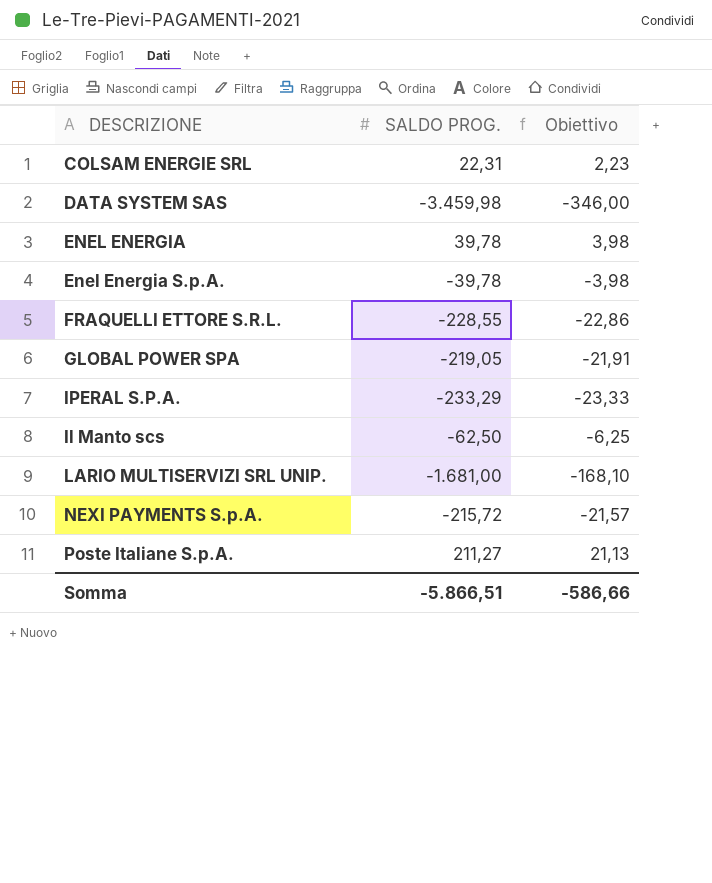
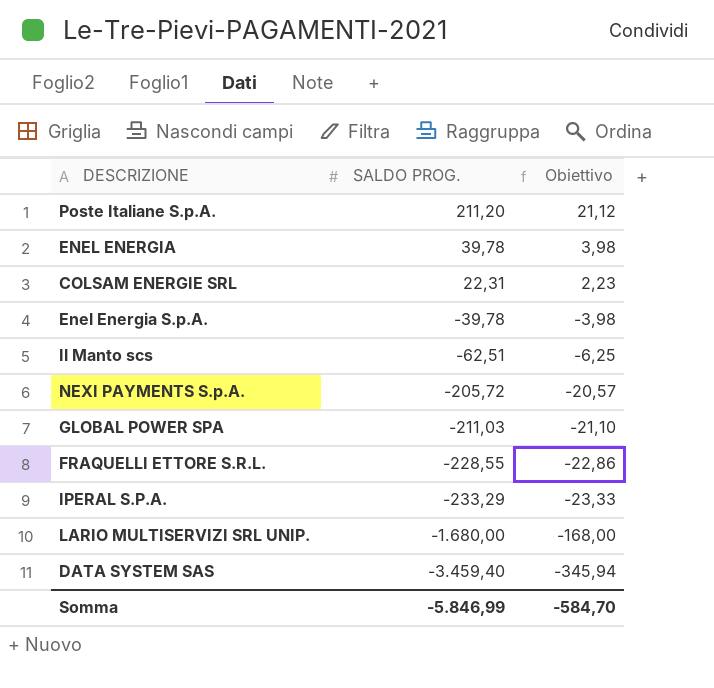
row order: none -> SALDO PROG. descending
Poste Italiane S.p.A. | SALDO PROG.: 211,27 -> 211,20
Poste Italiane S.p.A. | Obiettivo: 21,13 -> 21,12
Il Manto scs | SALDO PROG.: -62,50 -> -62,51
NEXI PAYMENTS S.p.A. | SALDO PROG.: -215,72 -> -205,72
NEXI PAYMENTS S.p.A. | Obiettivo: -21,57 -> -20,57
GLOBAL POWER SPA | SALDO PROG.: -219,05 -> -211,03
GLOBAL POWER SPA | Obiettivo: -21,91 -> -21,10
LARIO MULTISERVIZI SRL UNIP. | SALDO PROG.: -1.681,00 -> -1.680,00
LARIO MULTISERVIZI SRL UNIP. | Obiettivo: -168,10 -> -168,00
DATA SYSTEM SAS | SALDO PROG.: -3.459,98 -> -3.459,40
DATA SYSTEM SAS | Obiettivo: -346,00 -> -345,94
Somma | SALDO PROG.: -5.866,51 -> -5.846,99
Somma | Obiettivo: -586,66 -> -584,70

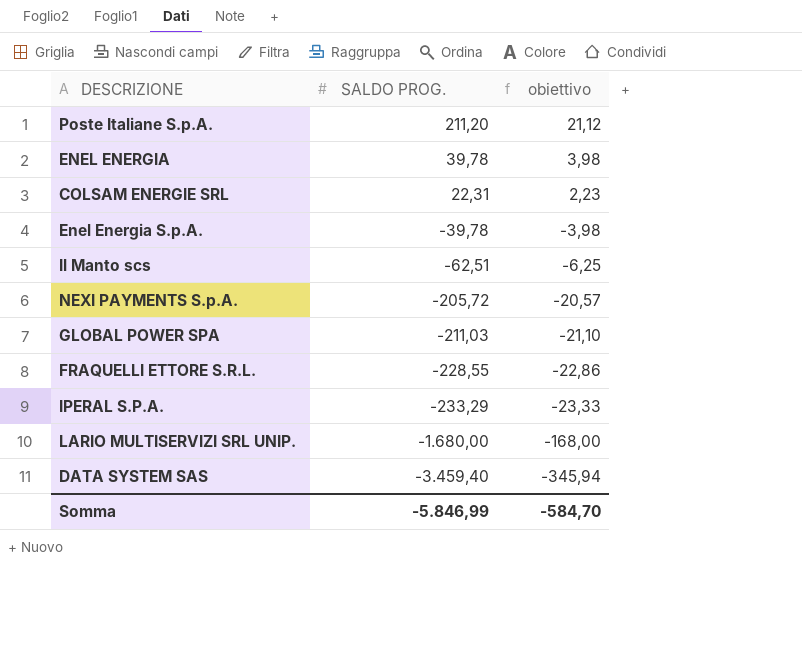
column name: Obiettivo -> obiettivo

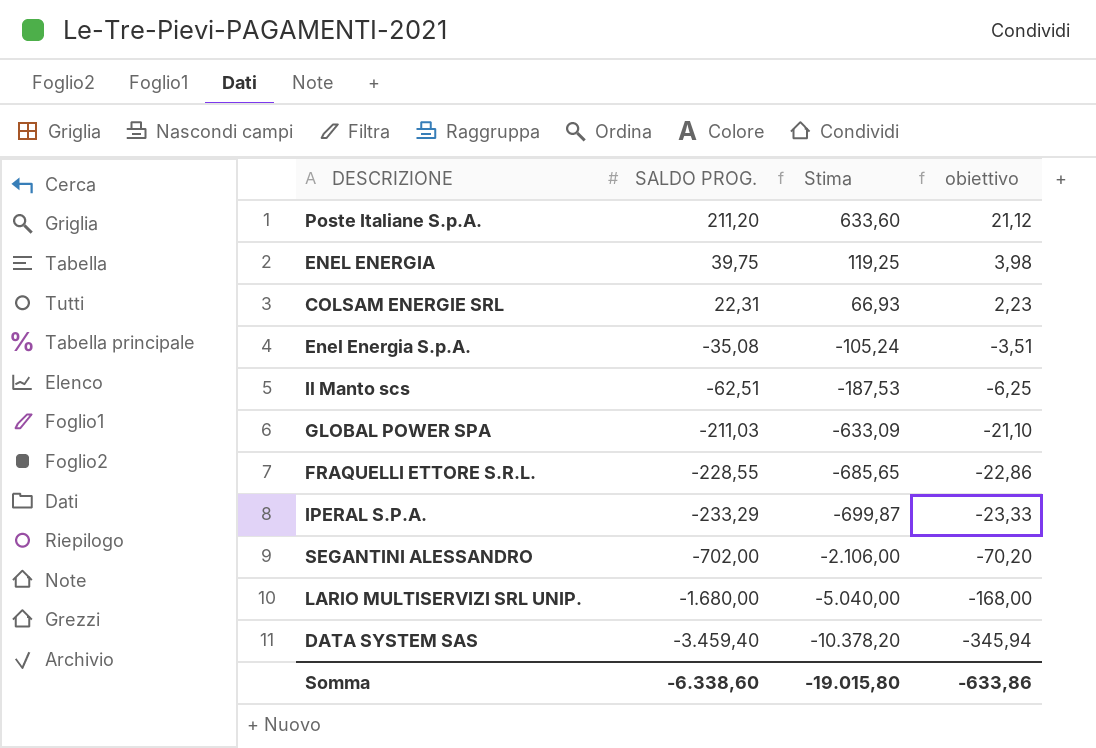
column Stima | formula: none -> [SALDO PROG.] * 3
row NEXI PAYMENTS S.p.A.: -205,72 | -20,57 -> none
ENEL ENERGIA | SALDO PROG.: 39,78 -> 39,75
Enel Energia S.p.A. | SALDO PROG.: -39,78 -> -35,08
Enel Energia S.p.A. | obiettivo: -3,98 -> -3,51
row SEGANTINI ALESSANDRO: none -> -702,00 | -2.106,00 | -70,20
Somma | SALDO PROG.: -5.846,99 -> -6.338,60
Somma | obiettivo: -584,70 -> -633,86

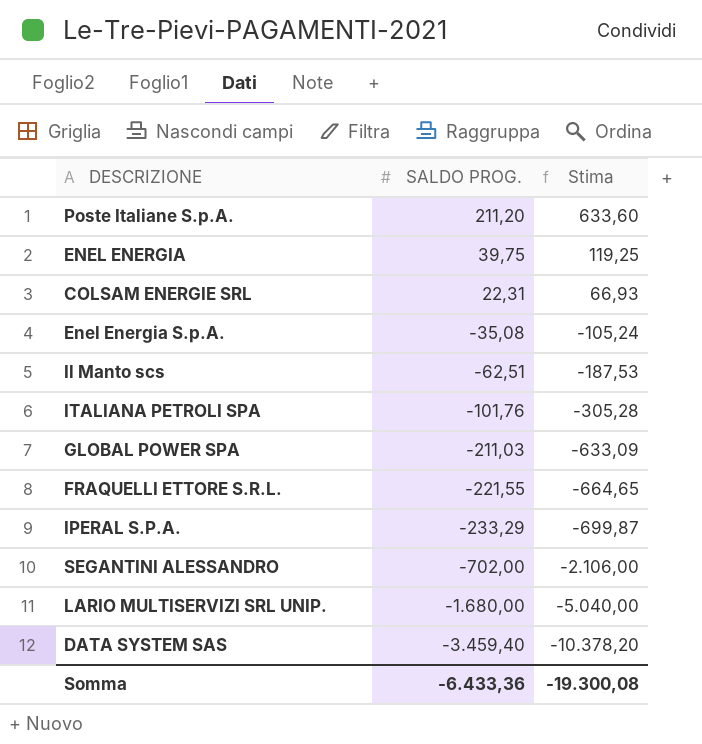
column obiettivo | formula: [SALDO PROG.] * 0,1 -> none
row ITALIANA PETROLI SPA: none -> -101,76 | -305,28
FRAQUELLI ETTORE S.R.L. | SALDO PROG.: -228,55 -> -221,55
FRAQUELLI ETTORE S.R.L. | Stima: -685,65 -> -664,65
Somma | SALDO PROG.: -6.338,60 -> -6.433,36
Somma | Stima: -19.015,80 -> -19.300,08

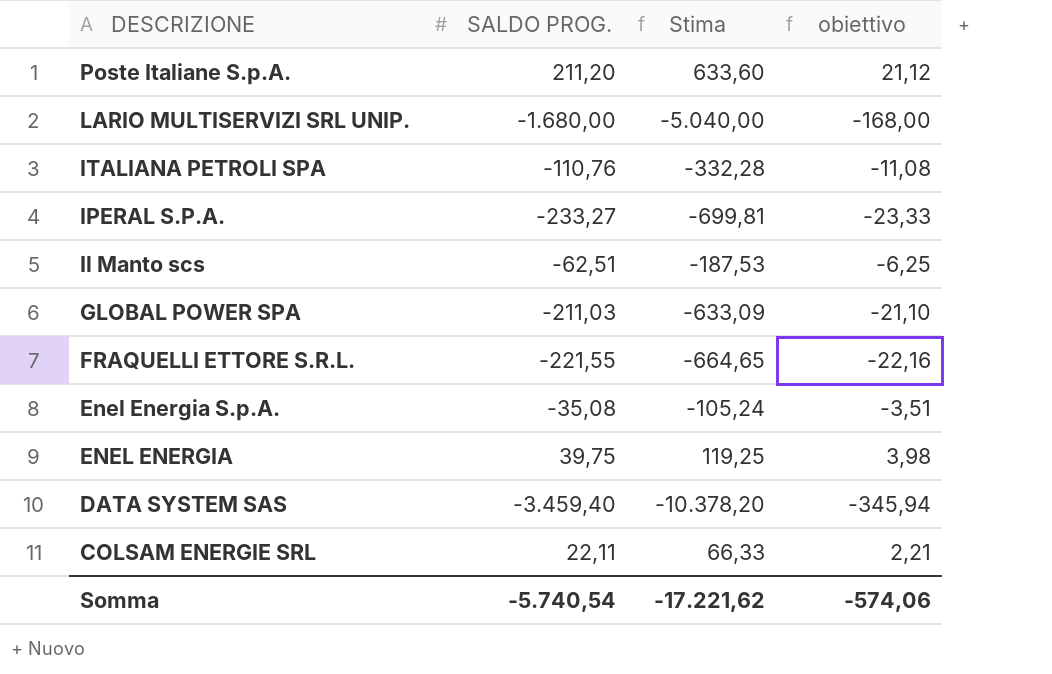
row order: SALDO PROG. descending -> DESCRIZIONE descending
column obiettivo | formula: none -> [SALDO PROG.] * 0,1
row SEGANTINI ALESSANDRO: -702,00 | -2.106,00 -> none
ITALIANA PETROLI SPA | SALDO PROG.: -101,76 -> -110,76
ITALIANA PETROLI SPA | Stima: -305,28 -> -332,28
IPERAL S.P.A. | SALDO PROG.: -233,29 -> -233,27
IPERAL S.P.A. | Stima: -699,87 -> -699,81
COLSAM ENERGIE SRL | SALDO PROG.: 22,31 -> 22,11
COLSAM ENERGIE SRL | Stima: 66,93 -> 66,33
Somma | SALDO PROG.: -6.433,36 -> -5.740,54
Somma | Stima: -19.300,08 -> -17.221,62

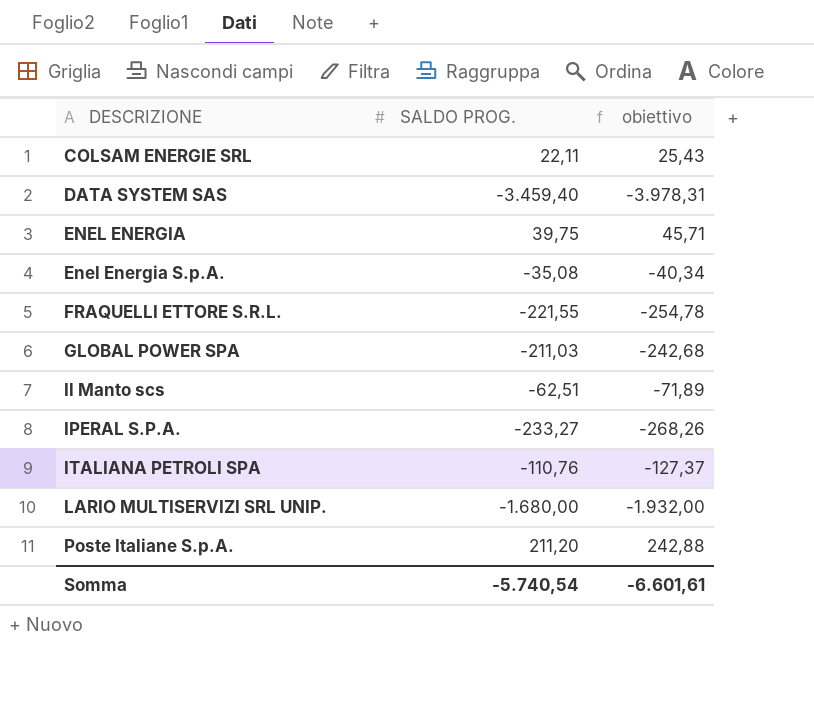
row order: DESCRIZIONE descending -> DESCRIZIONE ascending
column Stima | formula: [SALDO PROG.] * 3 -> none
column obiettivo | formula: [SALDO PROG.] * 0,1 -> [SALDO PROG.] * 1,15
Somma | obiettivo: -574,06 -> -6.601,61

